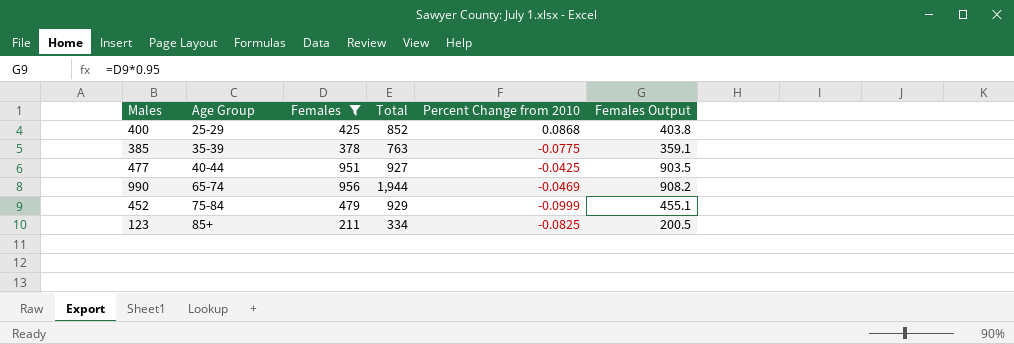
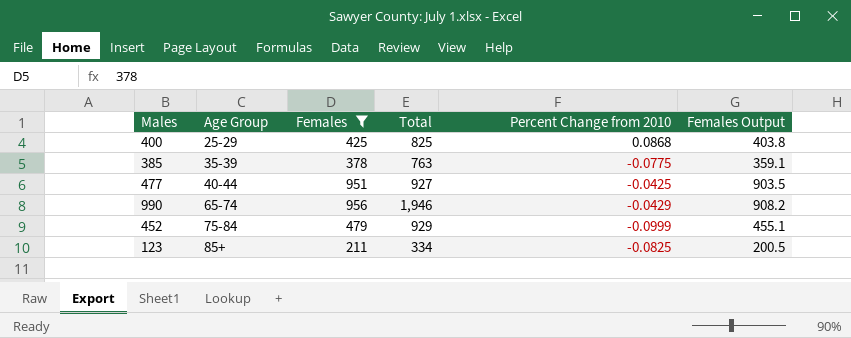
400 | Total: 852 -> 825
990 | Total: 1,944 -> 1,946
990 | Percent Change from 2010: -0.0469 -> -0.0429

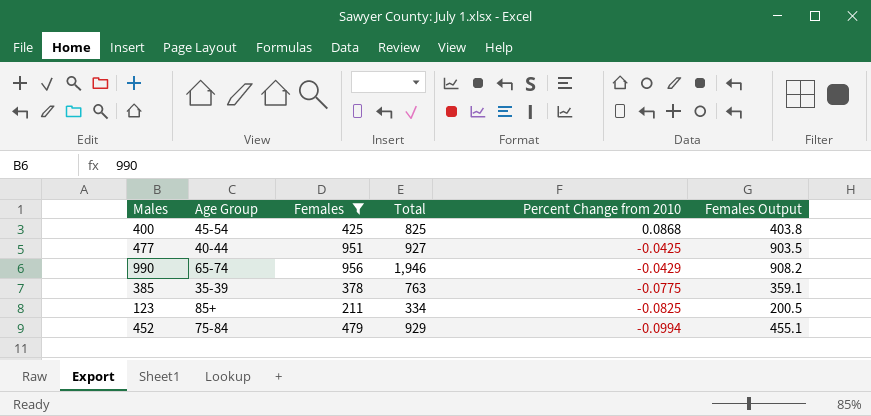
row order: Age Group ascending -> Percent Change from 2010 descending
400 | Age Group: 25-29 -> 45-54
452 | Percent Change from 2010: -0.0999 -> -0.0994

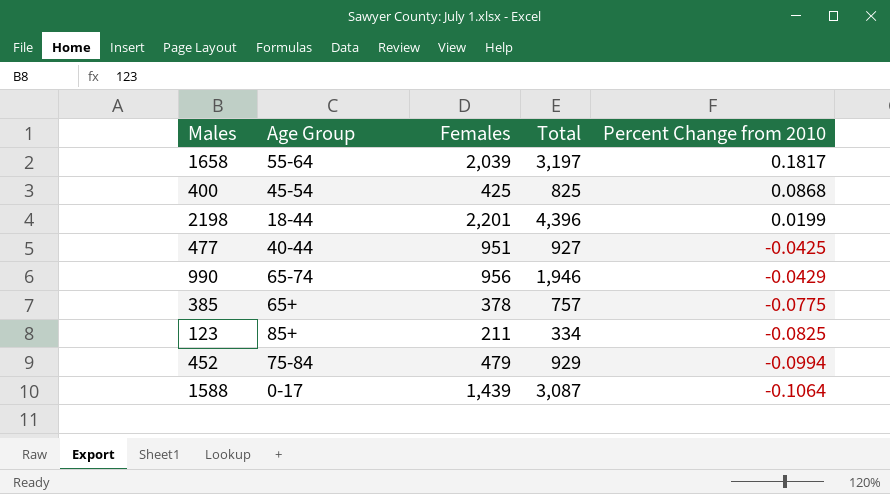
filter: Females <= 956 -> none
column Females Output | formula: [Females] * 0.95 -> none
385 | Age Group: 35-39 -> 65+
385 | Total: 763 -> 757

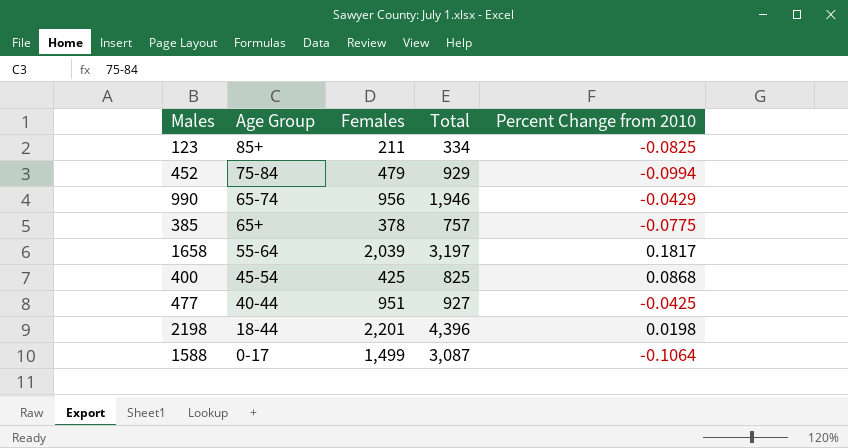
row order: Percent Change from 2010 descending -> Age Group descending
2198 | Percent Change from 2010: 0.0199 -> 0.0198
1588 | Females: 1,439 -> 1,499

